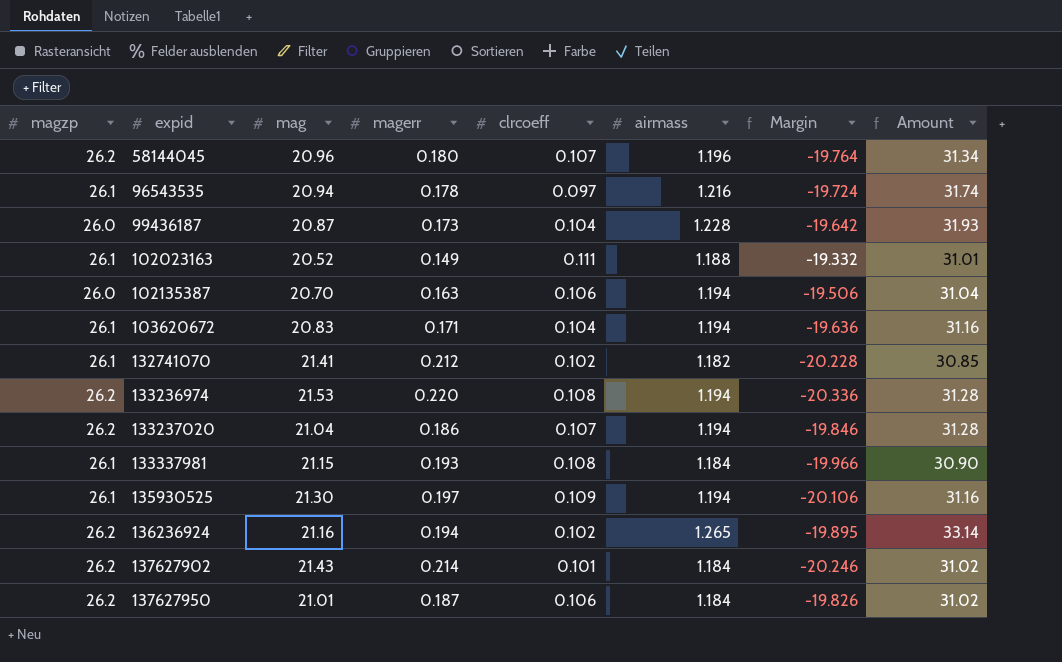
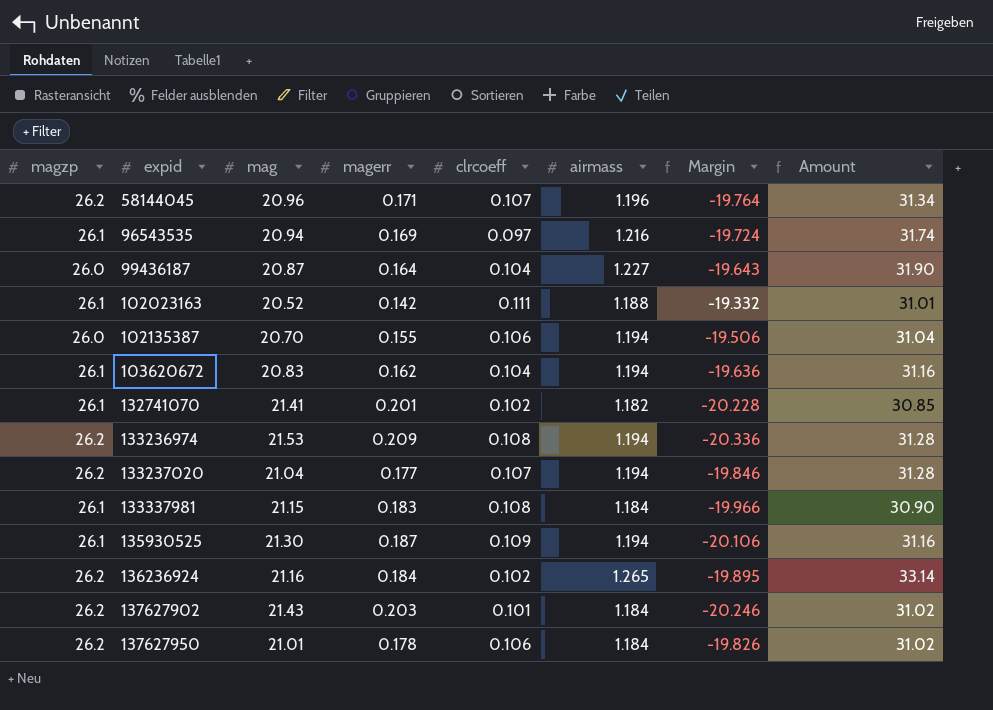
58144045 | magerr: 0.180 -> 0.171
96543535 | magerr: 0.178 -> 0.169
99436187 | magerr: 0.173 -> 0.164
99436187 | airmass: 1.228 -> 1.227
99436187 | Margin: -19.642 -> -19.643
99436187 | Amount: 31.93 -> 31.90
102023163 | magerr: 0.149 -> 0.142
102135387 | magerr: 0.163 -> 0.155
103620672 | magerr: 0.171 -> 0.162
132741070 | magerr: 0.212 -> 0.201
133236974 | magerr: 0.220 -> 0.209
133237020 | magerr: 0.186 -> 0.177
133337981 | magerr: 0.193 -> 0.183
135930525 | magerr: 0.197 -> 0.187
136236924 | magerr: 0.194 -> 0.184
137627902 | magerr: 0.214 -> 0.203
137627950 | magerr: 0.187 -> 0.178

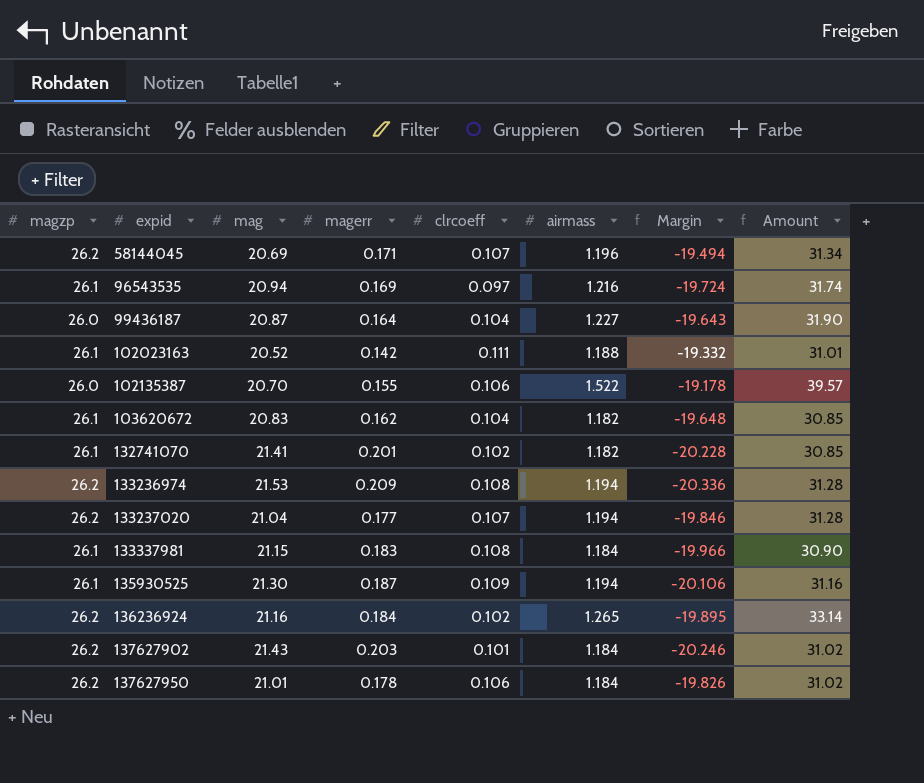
58144045 | mag: 20.96 -> 20.69
58144045 | Margin: -19.764 -> -19.494
102135387 | airmass: 1.194 -> 1.522
102135387 | Margin: -19.506 -> -19.178
102135387 | Amount: 31.04 -> 39.57
103620672 | airmass: 1.194 -> 1.182
103620672 | Margin: -19.636 -> -19.648
103620672 | Amount: 31.16 -> 30.85

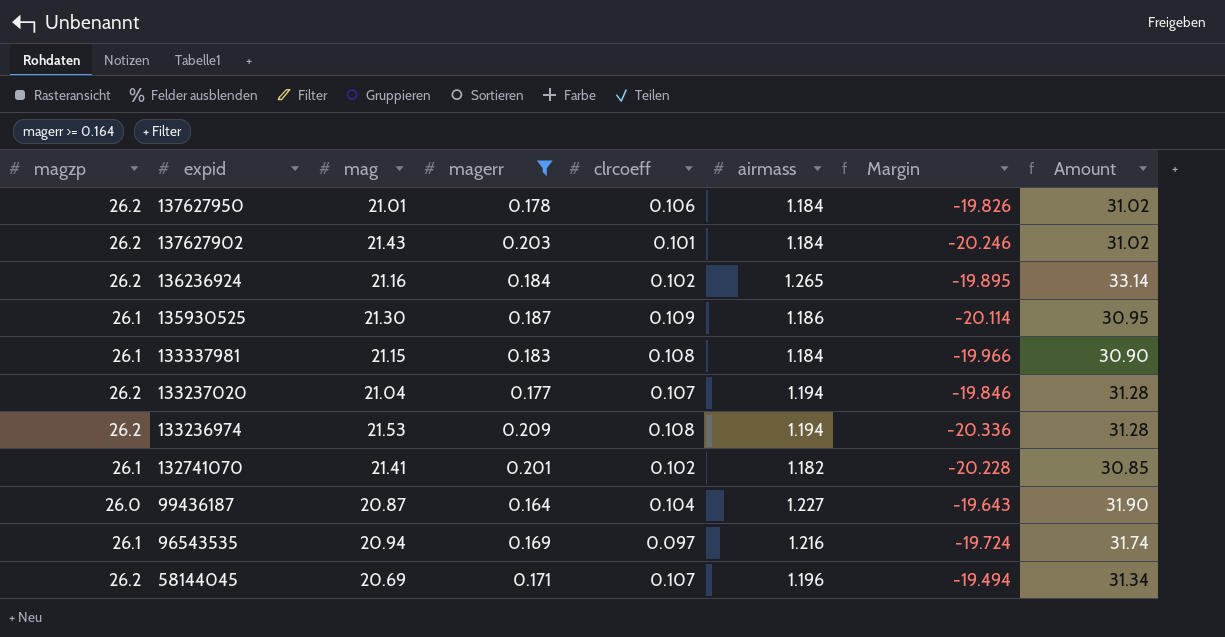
filter: none -> magerr >= 0.164
row order: expid ascending -> expid descending
135930525 | airmass: 1.194 -> 1.186
135930525 | Margin: -20.106 -> -20.114
135930525 | Amount: 31.16 -> 30.95

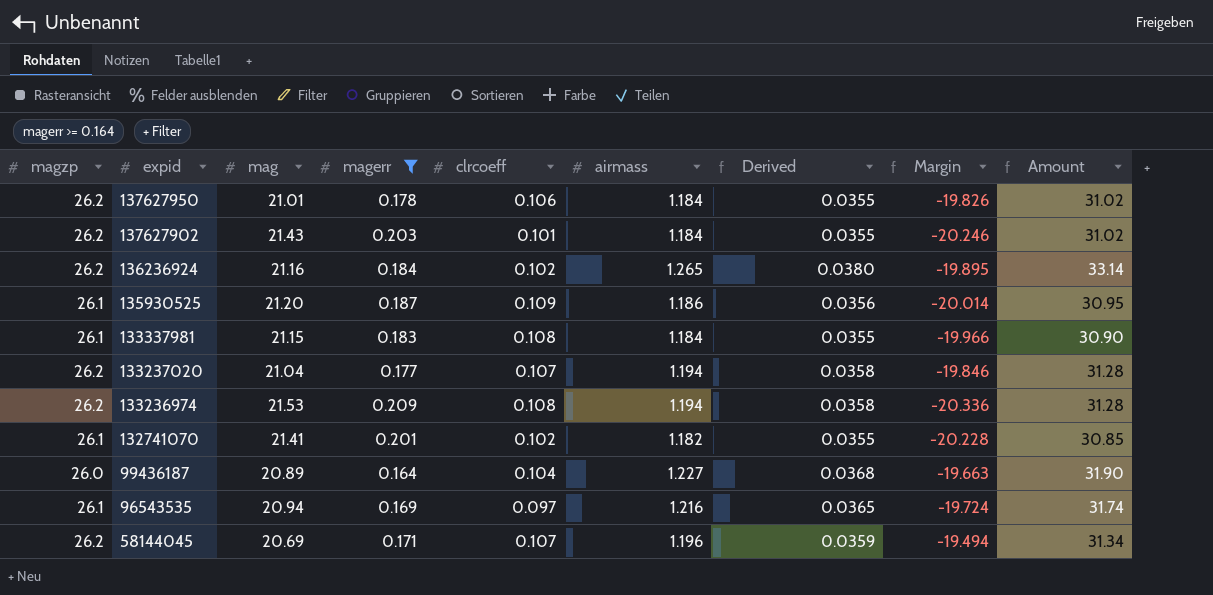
column Derived | formula: none -> [airmass] * 0.03
135930525 | mag: 21.30 -> 21.20
135930525 | Margin: -20.114 -> -20.014
99436187 | mag: 20.87 -> 20.89
99436187 | Margin: -19.643 -> -19.663

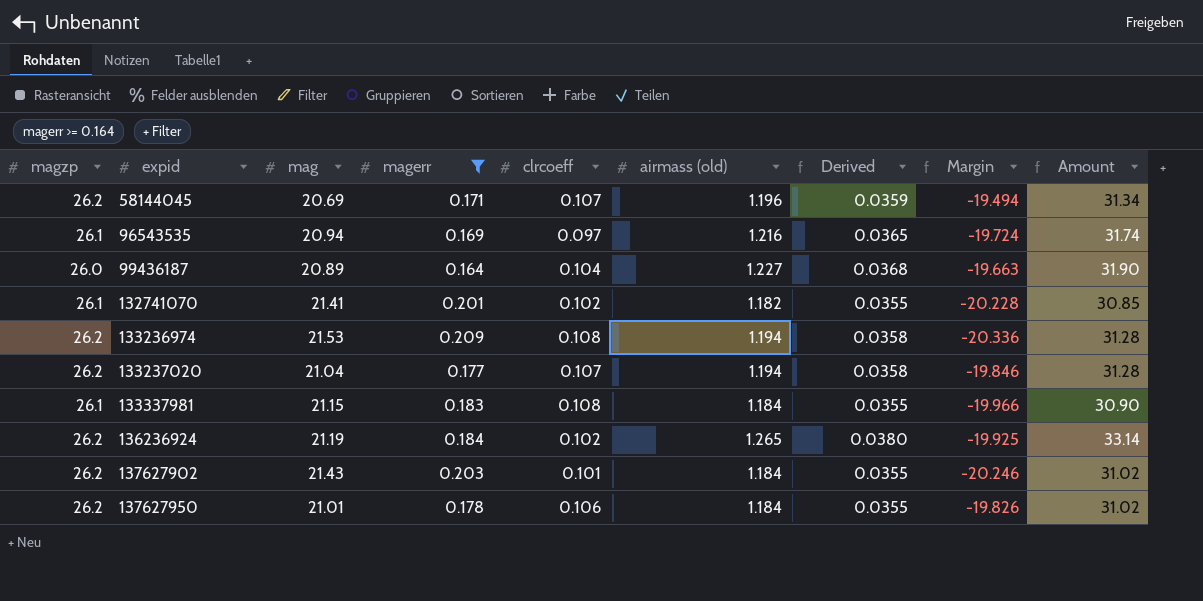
row order: expid descending -> expid ascending
column name: airmass -> airmass (old)
row 135930525: 26.1 | 21.20 | 0.187 | 0.109 | 1.186 | 0.0356 | -20.014 | 30.95 -> none
136236924 | mag: 21.16 -> 21.19
136236924 | Margin: -19.895 -> -19.925

